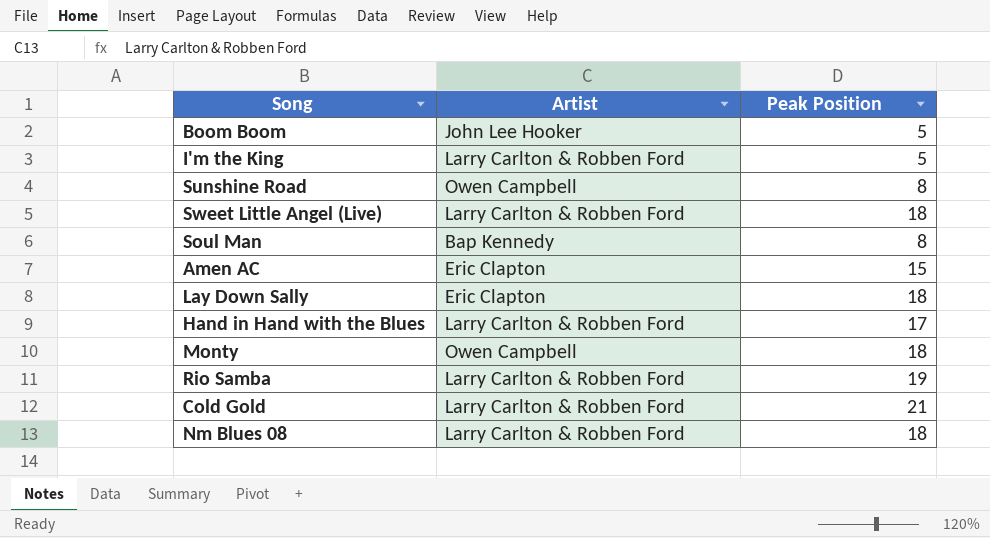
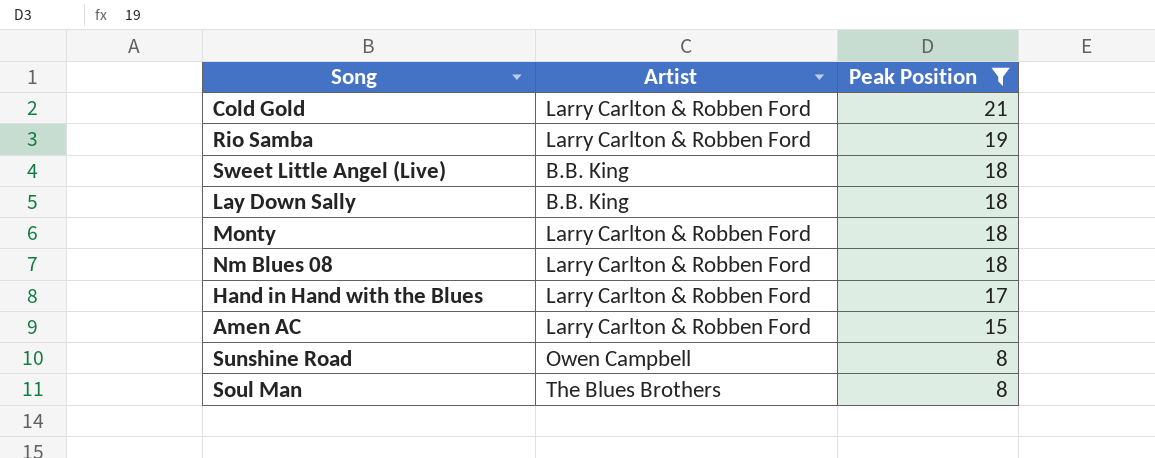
filter: none -> Peak Position != 5
row order: none -> Peak Position descending
Sweet Little Angel (Live) | Artist: Larry Carlton & Robben Ford -> B.B. King
Lay Down Sally | Artist: Eric Clapton -> B.B. King
Monty | Artist: Owen Campbell -> Larry Carlton & Robben Ford
Amen AC | Artist: Eric Clapton -> Larry Carlton & Robben Ford
Soul Man | Artist: Bap Kennedy -> The Blues Brothers

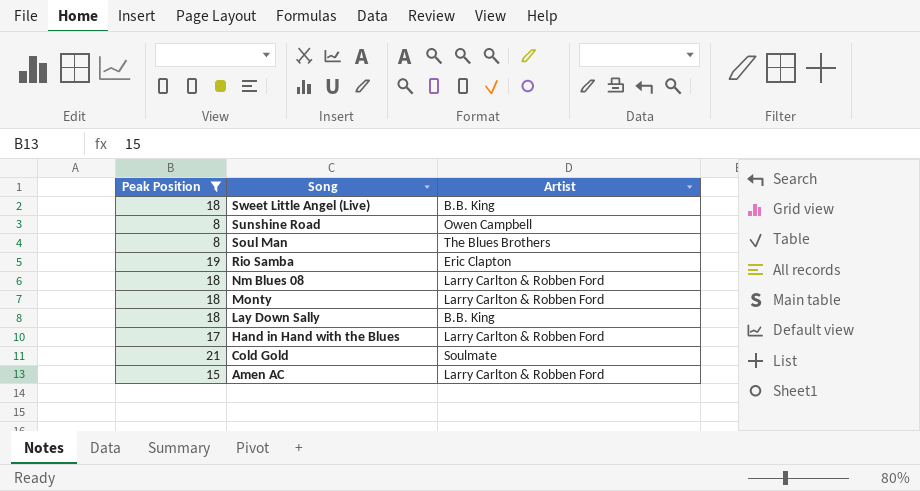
row order: Peak Position descending -> Song descending
column Peak Position | position: 3 -> 1
Rio Samba | Artist: Larry Carlton & Robben Ford -> Eric Clapton
Cold Gold | Artist: Larry Carlton & Robben Ford -> Soulmate

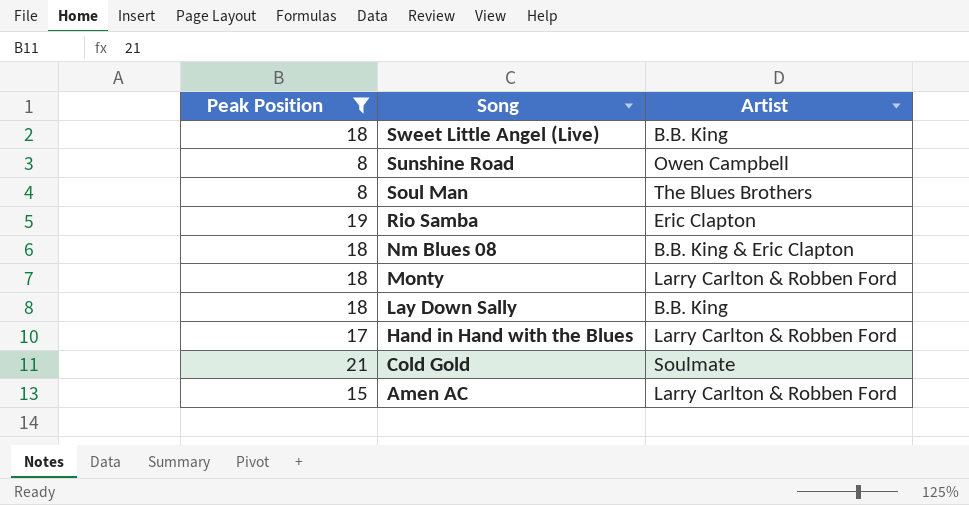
Nm Blues 08 | Artist: Larry Carlton & Robben Ford -> B.B. King & Eric Clapton

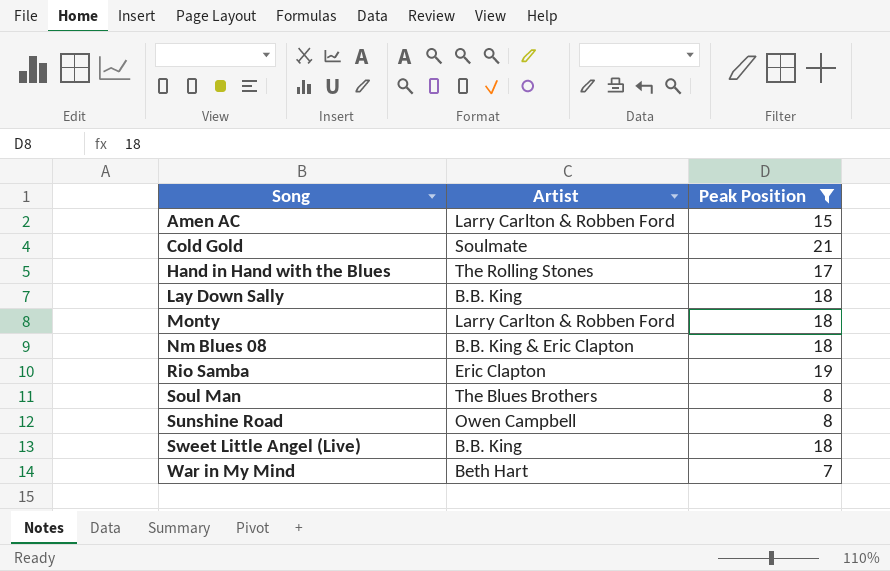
row order: Song descending -> Song ascending
column Peak Position | position: 1 -> 3
Hand in Hand with the Blues | Artist: Larry Carlton & Robben Ford -> The Rolling Stones
row War in My Mind: none -> Beth Hart | 7

